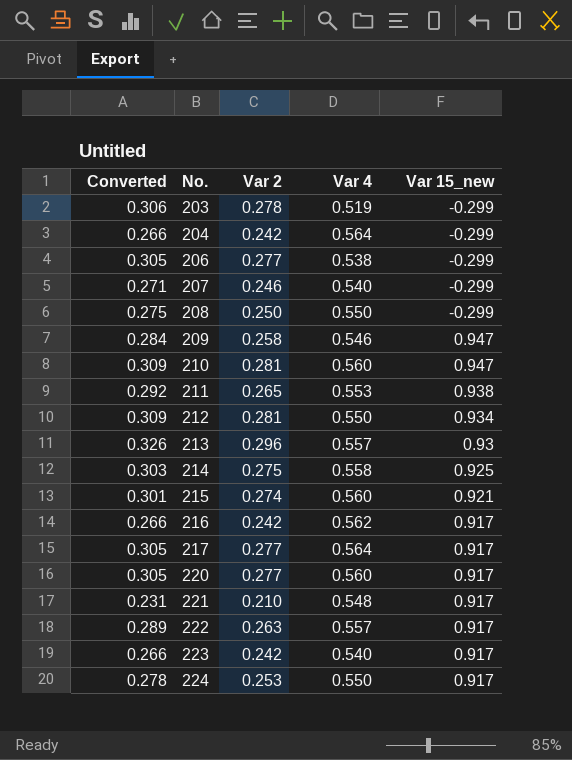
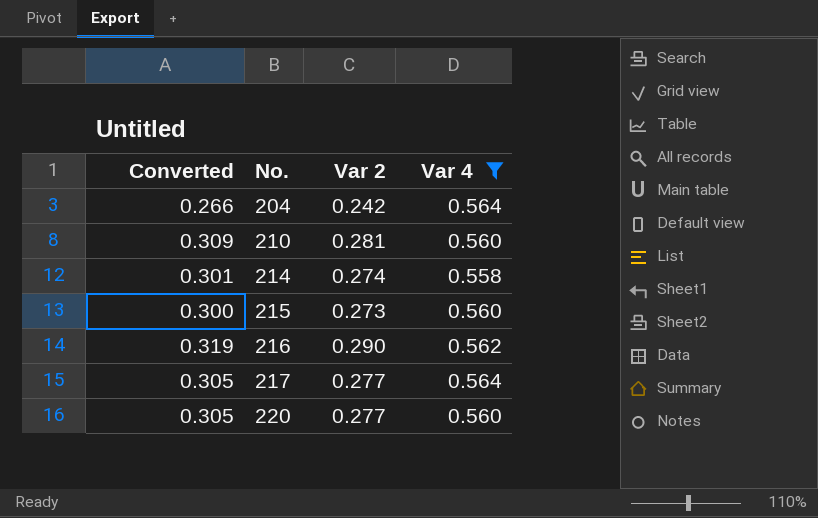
filter: none -> Var 4 >= 0.558
column Var 15_new | position: 5 -> none
214 | Converted: 0.303 -> 0.301
214 | Var 2: 0.275 -> 0.274
215 | Converted: 0.301 -> 0.300
215 | Var 2: 0.274 -> 0.273
216 | Converted: 0.266 -> 0.319
216 | Var 2: 0.242 -> 0.290

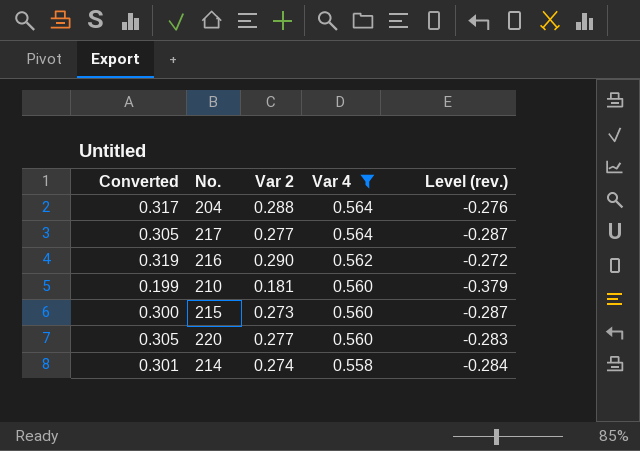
row order: No. ascending -> Var 4 descending
column Level (rev.) | formula: none -> [Var 2] - [Var 4]
204 | Converted: 0.266 -> 0.317
204 | Var 2: 0.242 -> 0.288
210 | Converted: 0.309 -> 0.199
210 | Var 2: 0.281 -> 0.181

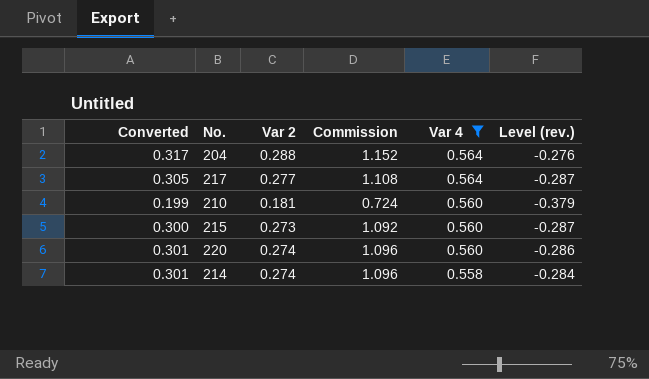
column Commission | formula: none -> [Var 2] * 4
row 216: 0.319 | 0.290 | 0.562 | -0.272 -> none
220 | Converted: 0.305 -> 0.301
220 | Var 2: 0.277 -> 0.274
220 | Level (rev.): -0.283 -> -0.286

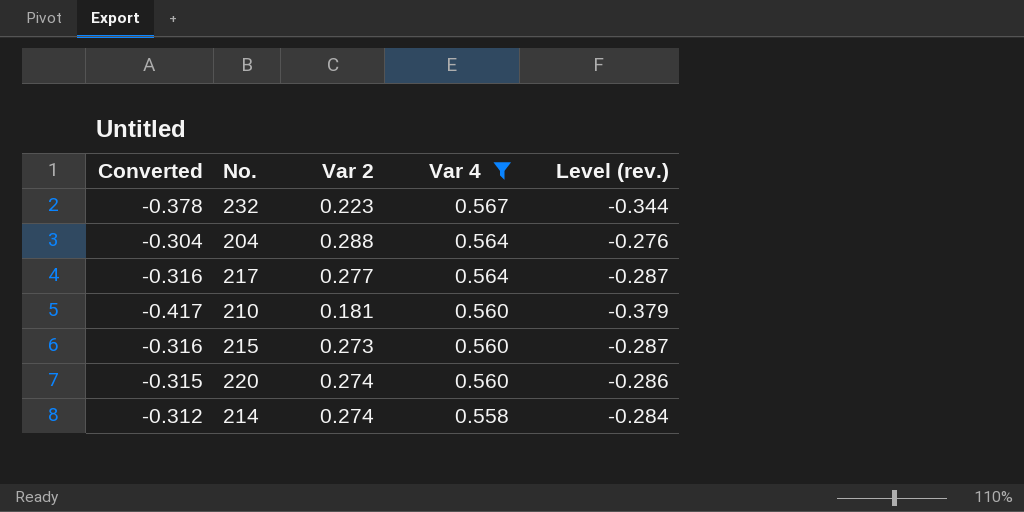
column Commission | formula: [Var 2] * 4 -> none
column Converted | formula: [Var 2] * 1.1 -> [Level (rev.)] * 1.1
row 232: none -> -0.378 | 0.223 | 0.567 | -0.344

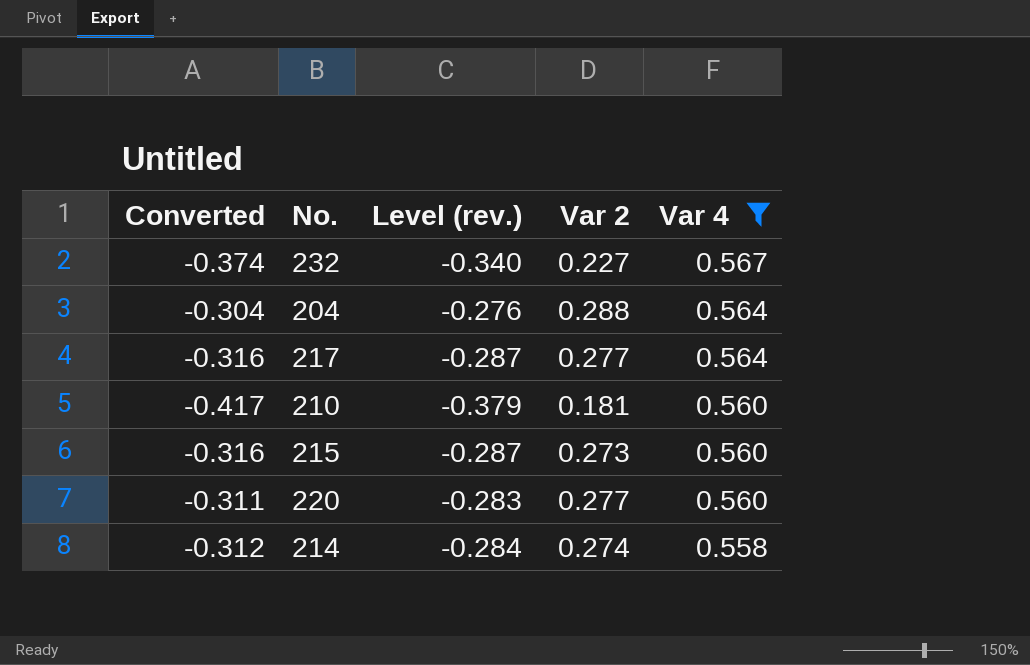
column Level (rev.) | position: 5 -> 3
232 | Converted: -0.378 -> -0.374
232 | Level (rev.): -0.344 -> -0.340
232 | Var 2: 0.223 -> 0.227
220 | Converted: -0.315 -> -0.311
220 | Level (rev.): -0.286 -> -0.283
220 | Var 2: 0.274 -> 0.277

